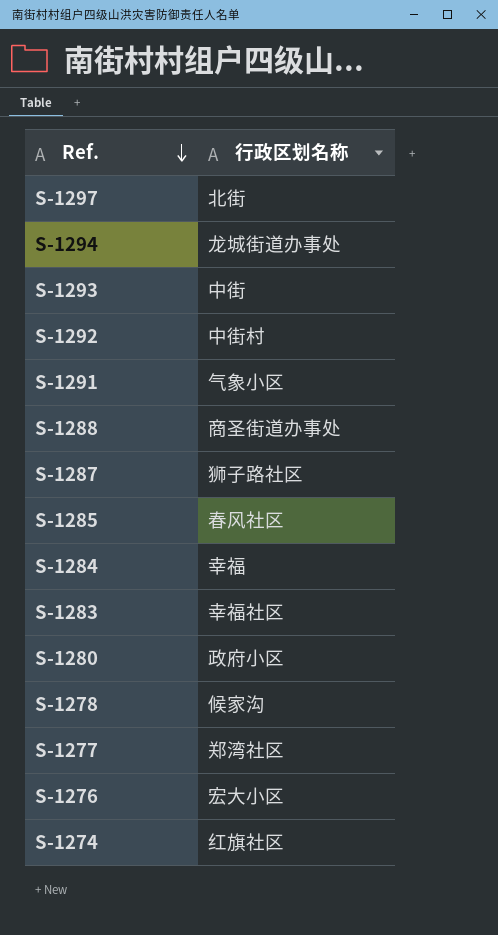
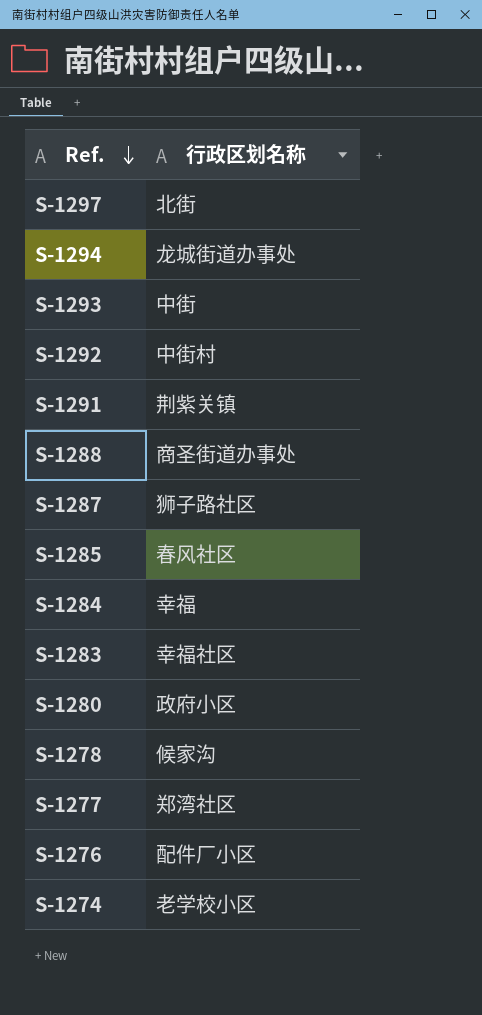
S-1291 | 行政区划名称: 气象小区 -> 荆紫关镇
S-1276 | 行政区划名称: 宏大小区 -> 配件厂小区
S-1274 | 行政区划名称: 红旗社区 -> 老学校小区

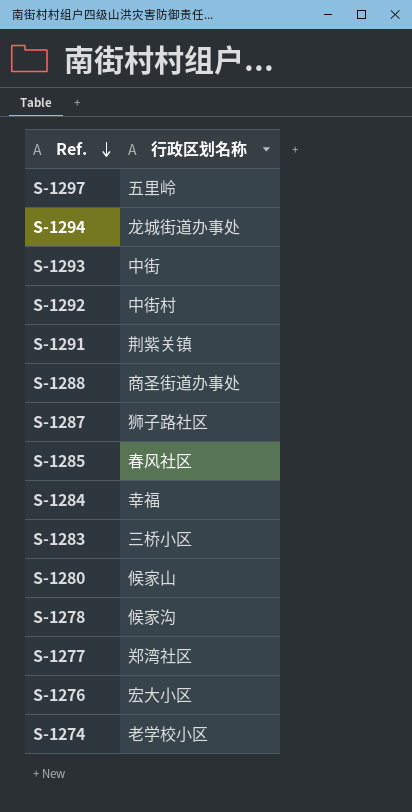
S-1297 | 行政区划名称: 北街 -> 五里岭
S-1283 | 行政区划名称: 幸福社区 -> 三桥小区
S-1280 | 行政区划名称: 政府小区 -> 候家山
S-1276 | 行政区划名称: 配件厂小区 -> 宏大小区

